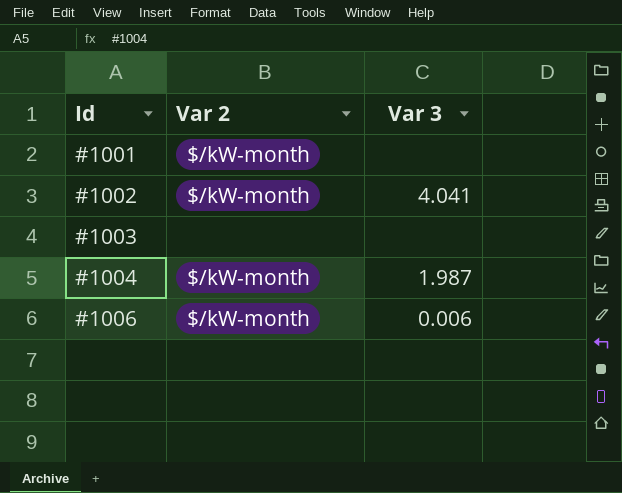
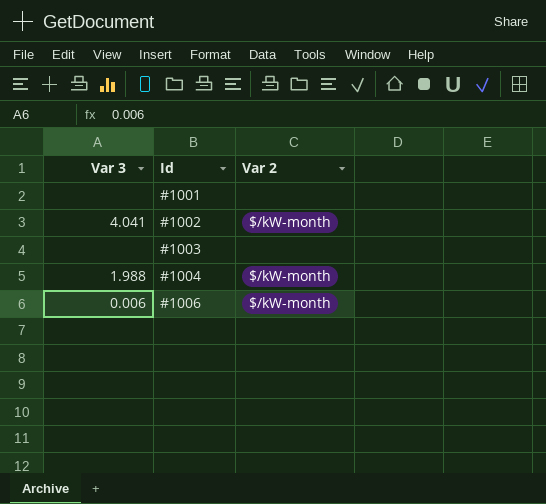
column Var 3 | position: 3 -> 1
#1001 | Var 2: $/kW-month -> none
#1004 | Var 3: 1.987 -> 1.988

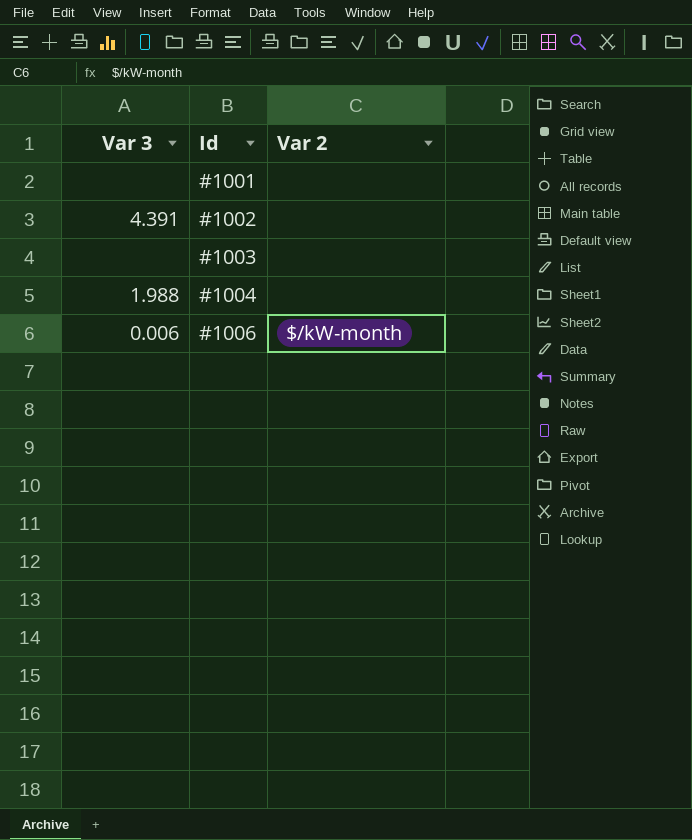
#1002 | Var 3: 4.041 -> 4.391
#1002 | Var 2: $/kW-month -> none
#1004 | Var 2: $/kW-month -> none

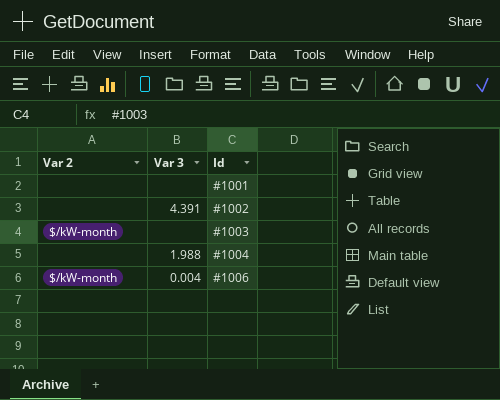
column Var 2 | position: 3 -> 1
#1003 | Var 2: none -> $/kW-month
#1006 | Var 3: 0.006 -> 0.004

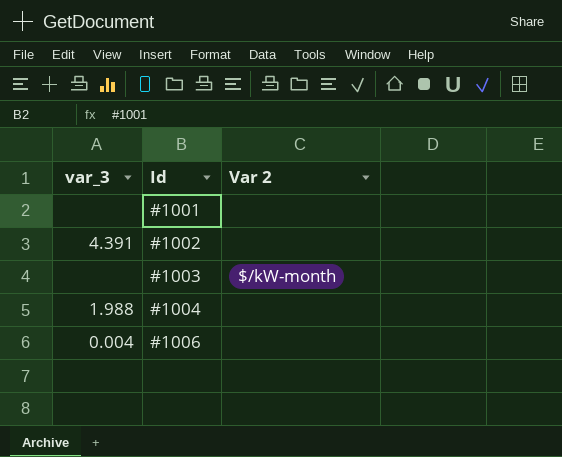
column name: Var 3 -> var_3
column Var 2 | position: 1 -> 3
#1006 | Var 2: $/kW-month -> none

